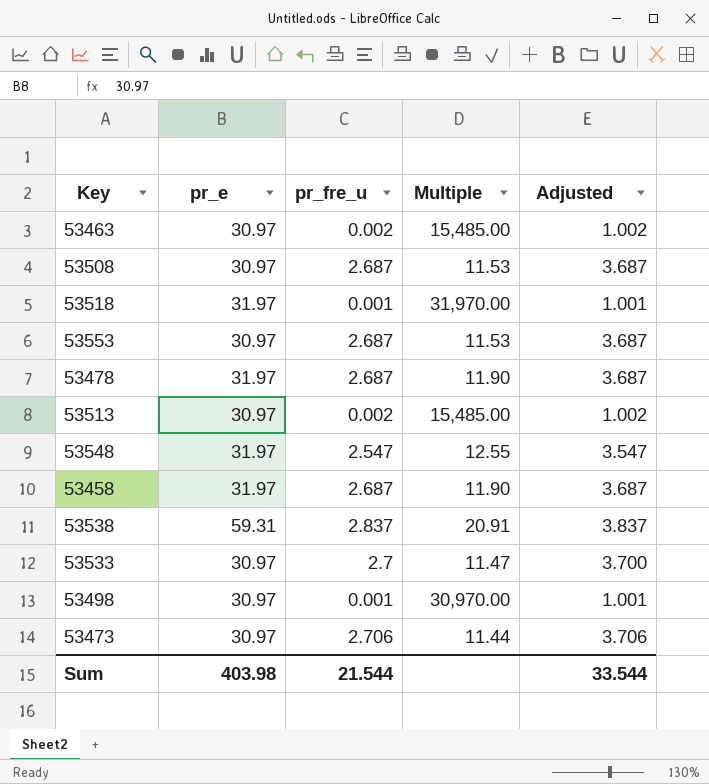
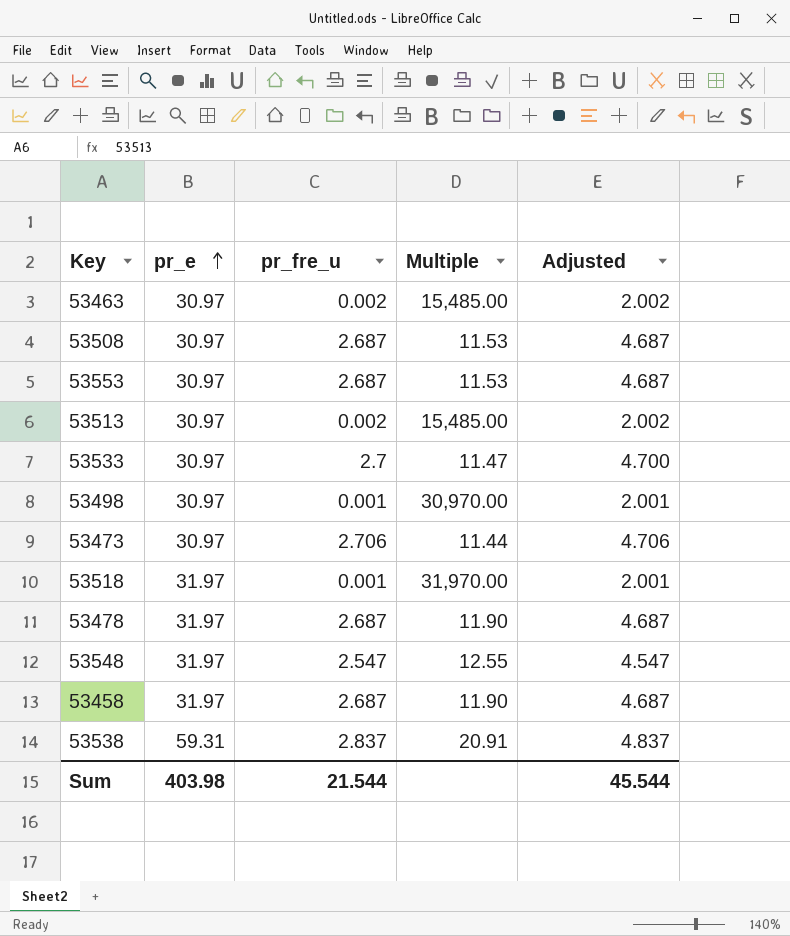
row order: none -> pr_e ascending
column Adjusted | formula: [pr_fre_u] + 1 -> [pr_fre_u] + 2
Sum | Adjusted: 33.544 -> 45.544

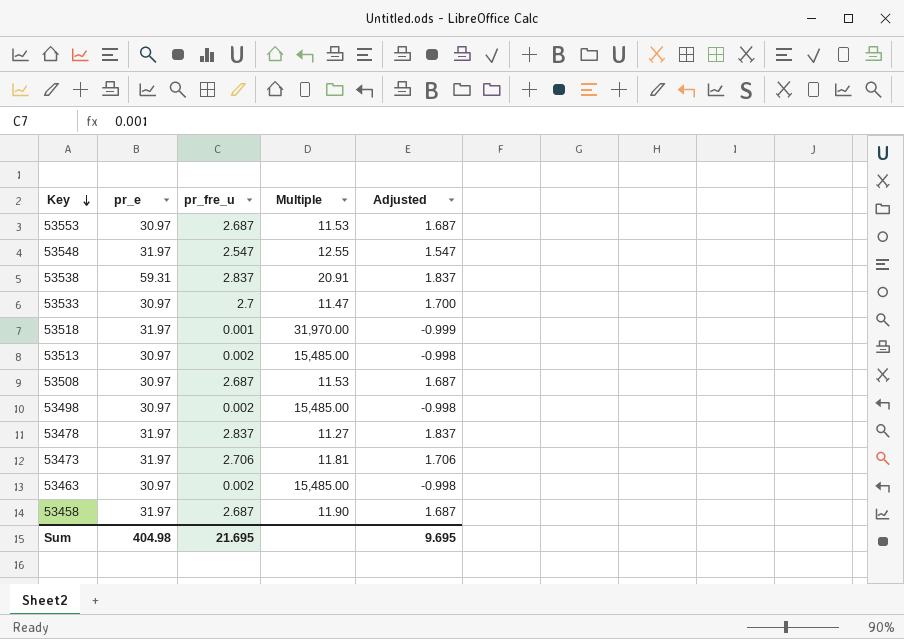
row order: pr_e ascending -> Key descending
column Adjusted | formula: [pr_fre_u] + 2 -> [pr_fre_u] - 1
53498 | pr_fre_u: 0.001 -> 0.002
53498 | Multiple: 30,970.00 -> 15,485.00
53478 | pr_fre_u: 2.687 -> 2.837
53478 | Multiple: 11.90 -> 11.27
53473 | pr_e: 30.97 -> 31.97
53473 | Multiple: 11.44 -> 11.81
Sum | pr_e: 403.98 -> 404.98
Sum | pr_fre_u: 21.544 -> 21.695
Sum | Adjusted: 45.544 -> 9.695

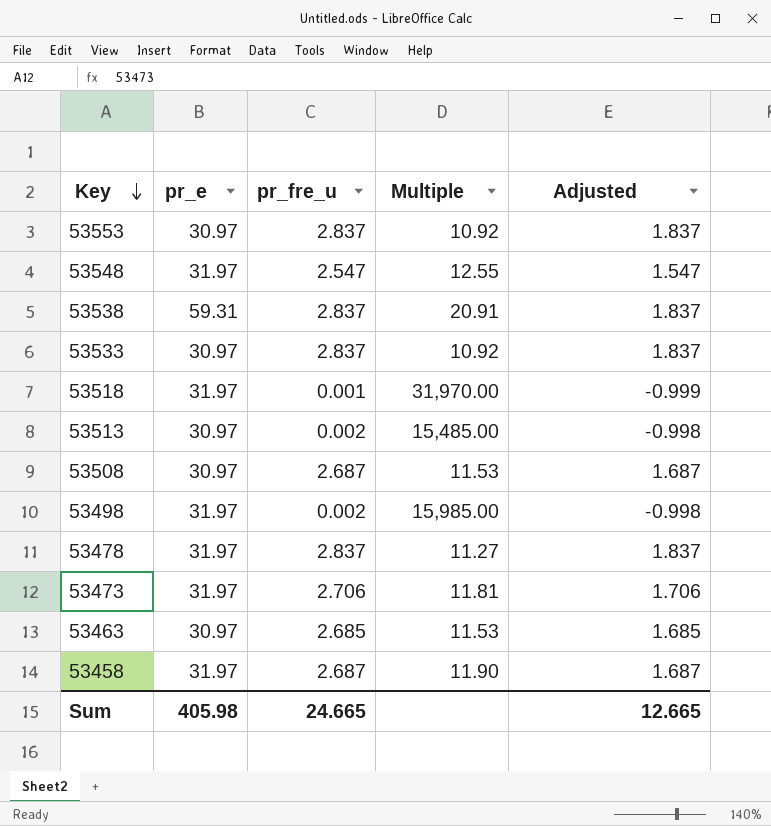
53553 | pr_fre_u: 2.687 -> 2.837
53553 | Multiple: 11.53 -> 10.92
53553 | Adjusted: 1.687 -> 1.837
53533 | pr_fre_u: 2.7 -> 2.837
53533 | Multiple: 11.47 -> 10.92
53533 | Adjusted: 1.700 -> 1.837
53498 | pr_e: 30.97 -> 31.97
53498 | Multiple: 15,485.00 -> 15,985.00
53463 | pr_fre_u: 0.002 -> 2.685
53463 | Multiple: 15,485.00 -> 11.53
53463 | Adjusted: -0.998 -> 1.685
Sum | pr_e: 404.98 -> 405.98
Sum | pr_fre_u: 21.695 -> 24.665
Sum | Adjusted: 9.695 -> 12.665

